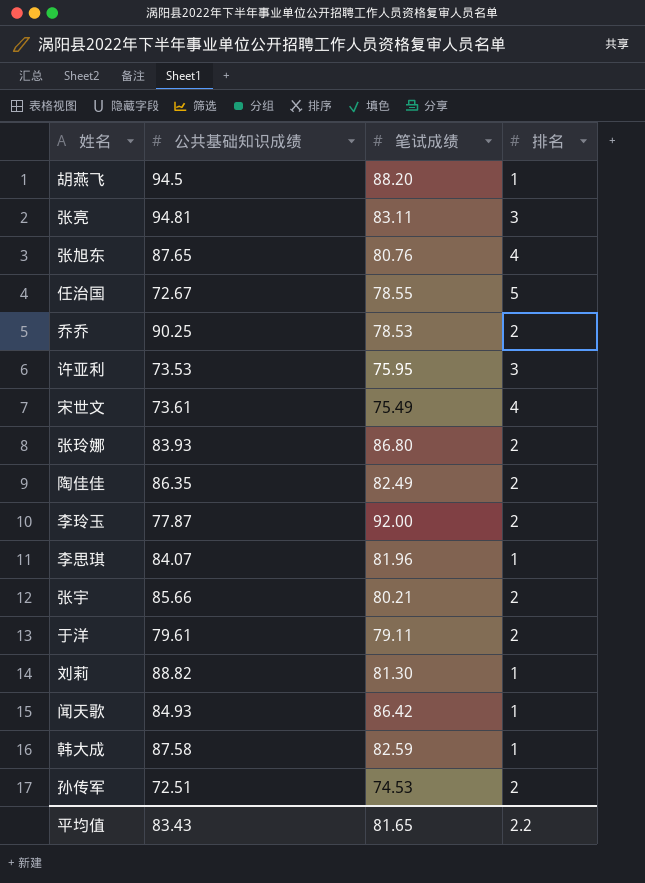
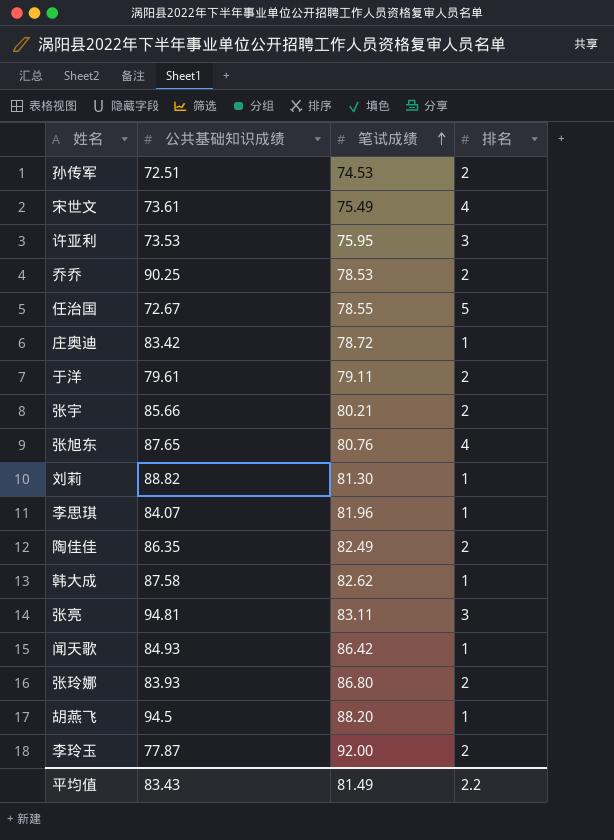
row order: none -> 笔试成绩 ascending
row 庄奥迪: none -> 83.42 | 78.72 | 1
韩大成 | 笔试成绩: 82.59 -> 82.62
平均值 | 笔试成绩: 81.65 -> 81.49

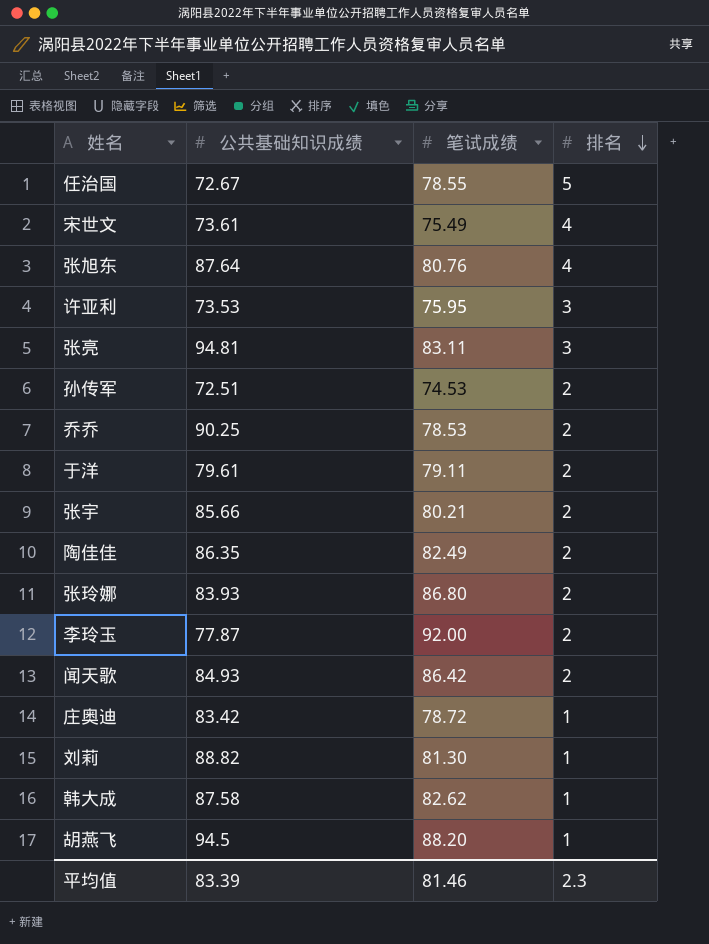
row order: 笔试成绩 ascending -> 排名 descending
row 李思琪: 84.07 | 81.96 | 1 -> none
张旭东 | 公共基础知识成绩: 87.65 -> 87.64
闻天歌 | 排名: 1 -> 2
平均值 | 公共基础知识成绩: 83.43 -> 83.39
平均值 | 笔试成绩: 81.49 -> 81.46
平均值 | 排名: 2.2 -> 2.3

